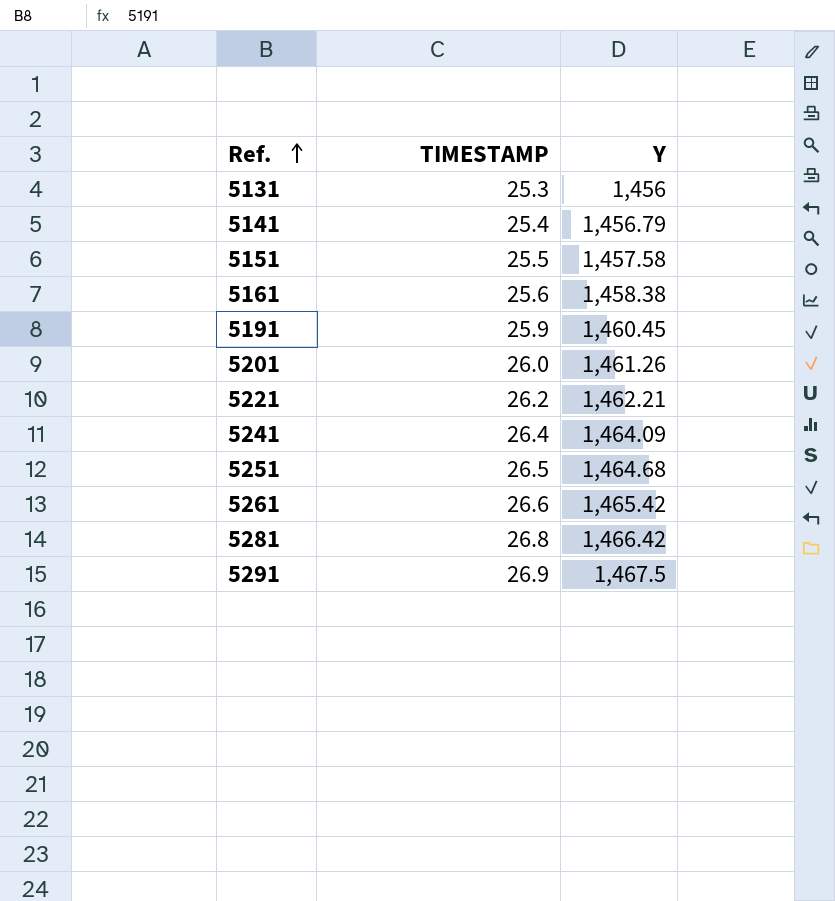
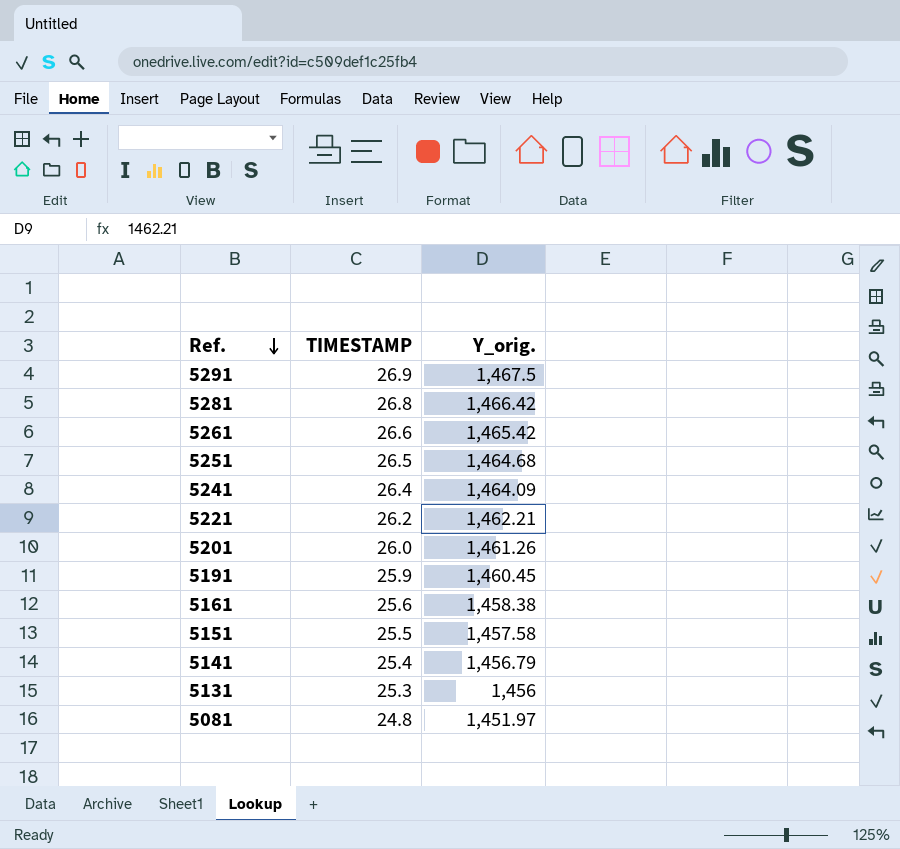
row order: Ref. ascending -> Ref. descending
column name: Y -> Y_orig.
row 5081: none -> 24.8 | 1,451.97

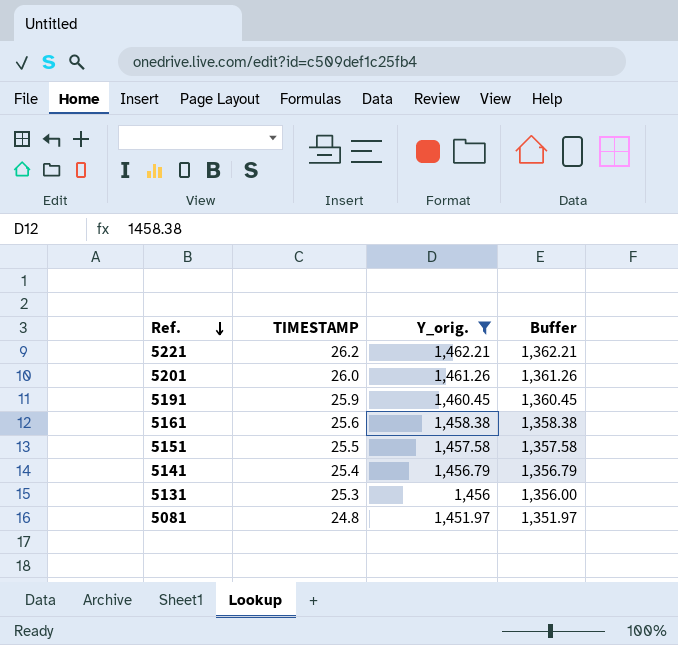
filter: none -> Y_orig. <= 1,462.21
column Buffer | formula: none -> [Y_orig.] - 100

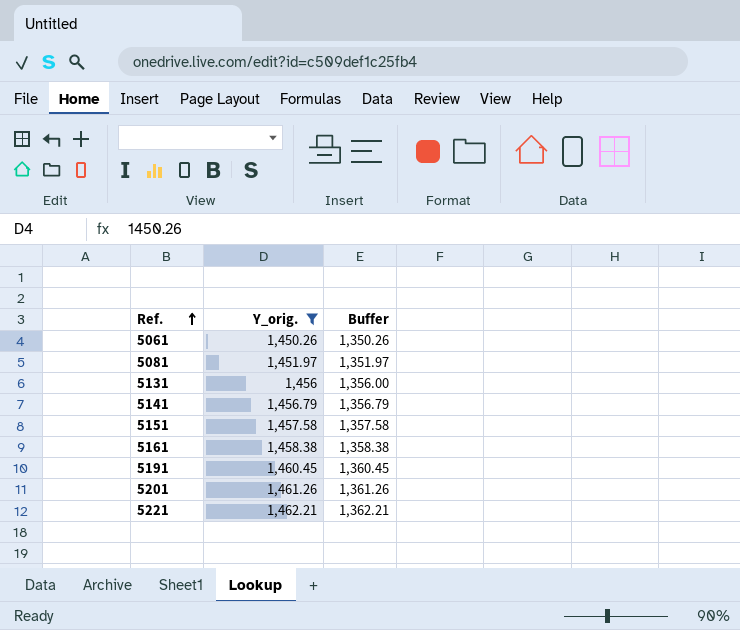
row order: Ref. descending -> Ref. ascending
column TIMESTAMP | position: 2 -> none
row 5061: none -> 1,450.26 | 1,350.26

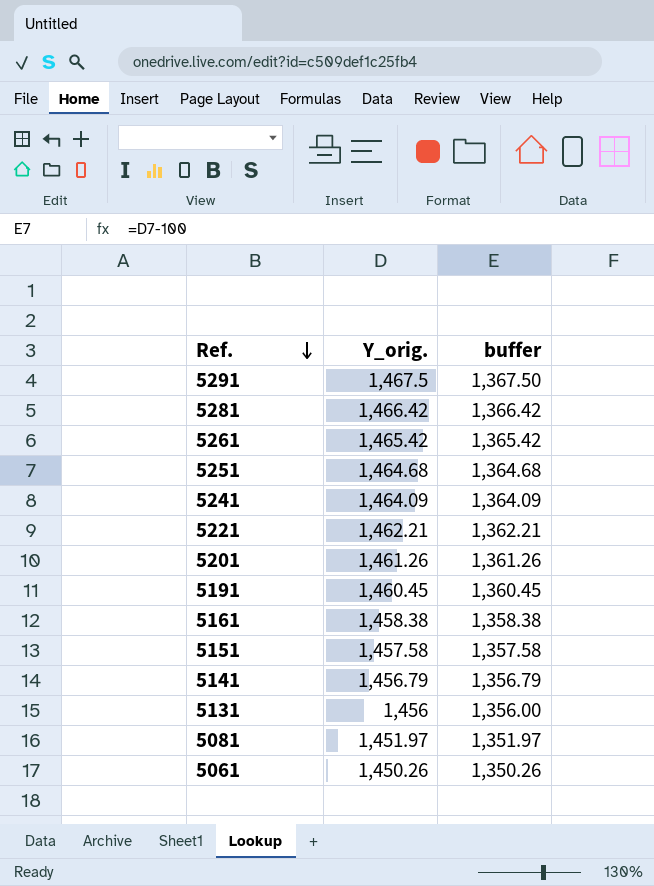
filter: Y_orig. <= 1,462.21 -> none
row order: Ref. ascending -> Ref. descending
column name: Buffer -> buffer

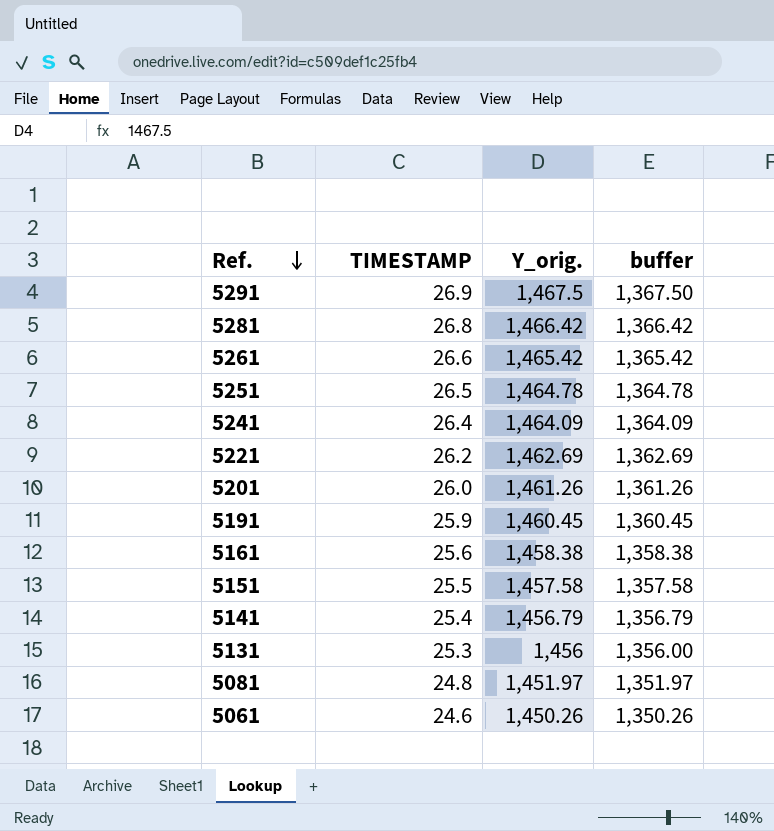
column TIMESTAMP | position: none -> 2
5251 | Y_orig.: 1,464.68 -> 1,464.78
5251 | buffer: 1,364.68 -> 1,364.78
5221 | Y_orig.: 1,462.21 -> 1,462.69
5221 | buffer: 1,362.21 -> 1,362.69

